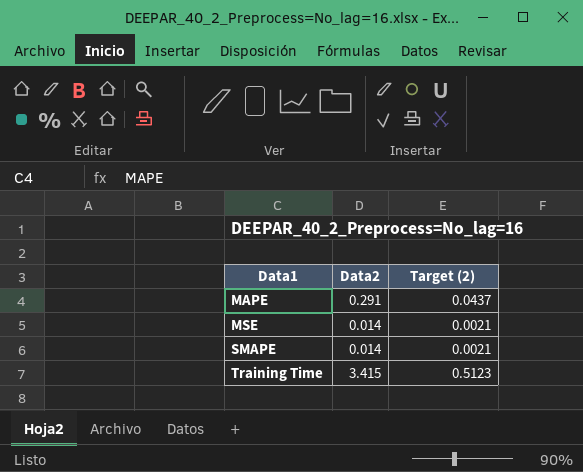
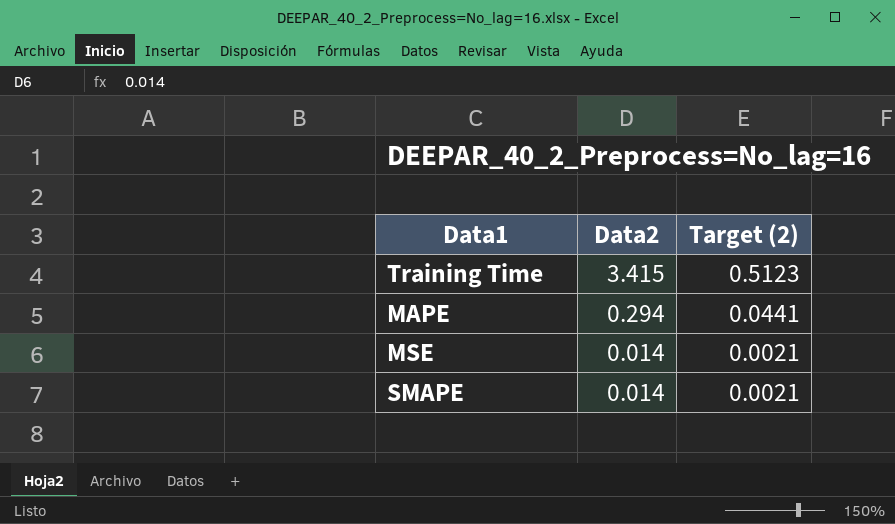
row order: Data1 ascending -> Data2 descending
MAPE | Data2: 0.291 -> 0.294
MAPE | Target (2): 0.0437 -> 0.0441

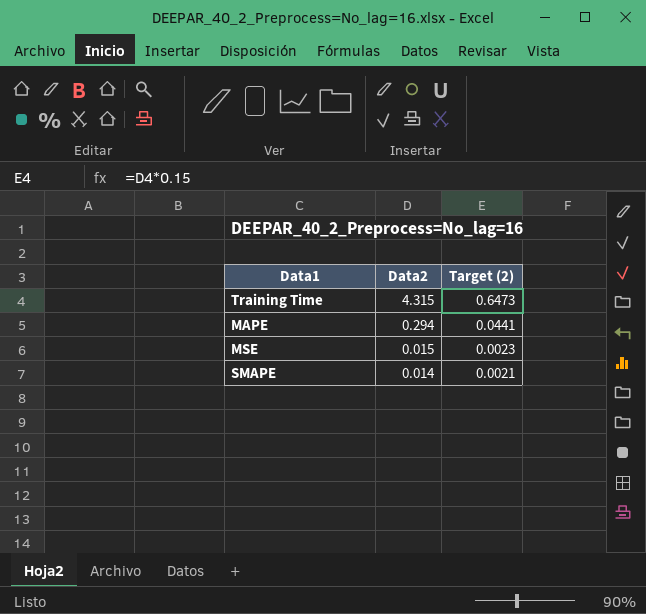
Training Time | Data2: 3.415 -> 4.315
Training Time | Target (2): 0.5123 -> 0.6473
MSE | Data2: 0.014 -> 0.015
MSE | Target (2): 0.0021 -> 0.0023

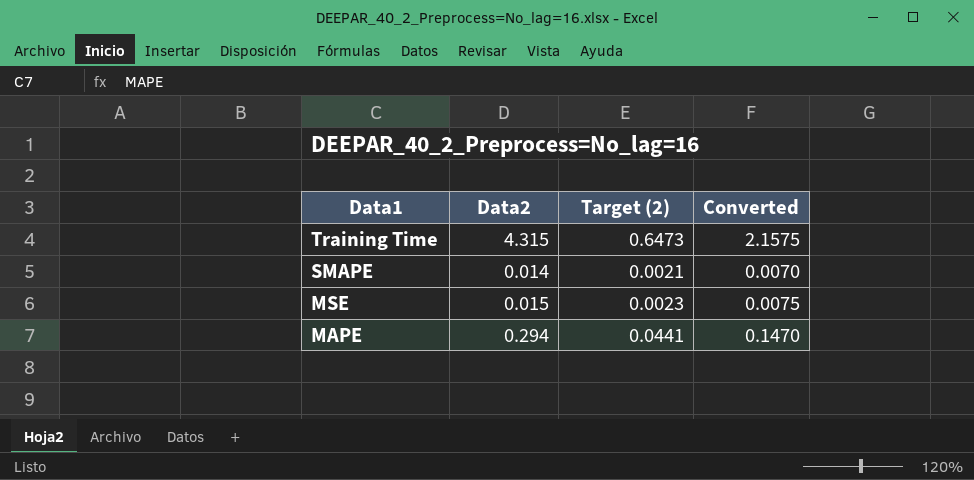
row order: Data2 descending -> Data1 descending
column Converted | formula: none -> [Data2] * 0.5

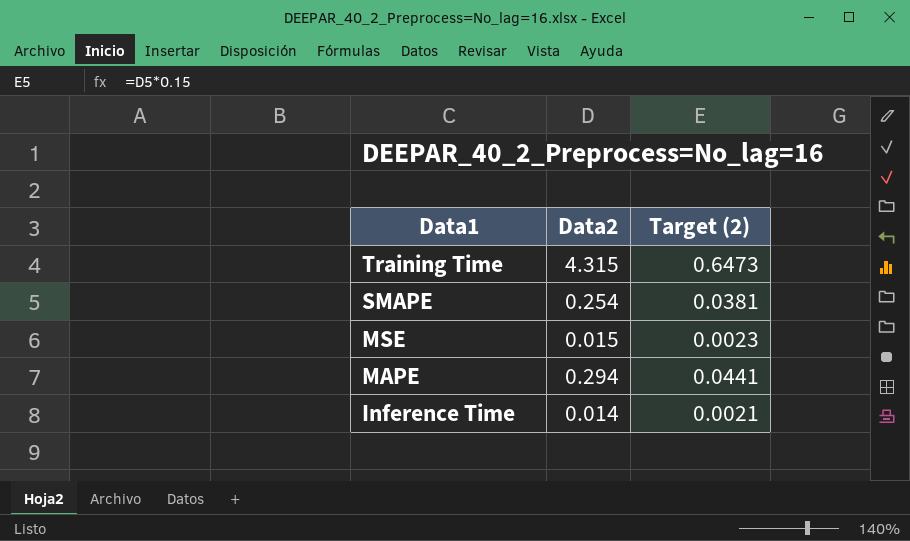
column Converted | formula: [Data2] * 0.5 -> none
SMAPE | Data2: 0.014 -> 0.254
SMAPE | Target (2): 0.0021 -> 0.0381
row Inference Time: none -> 0.014 | 0.0021

